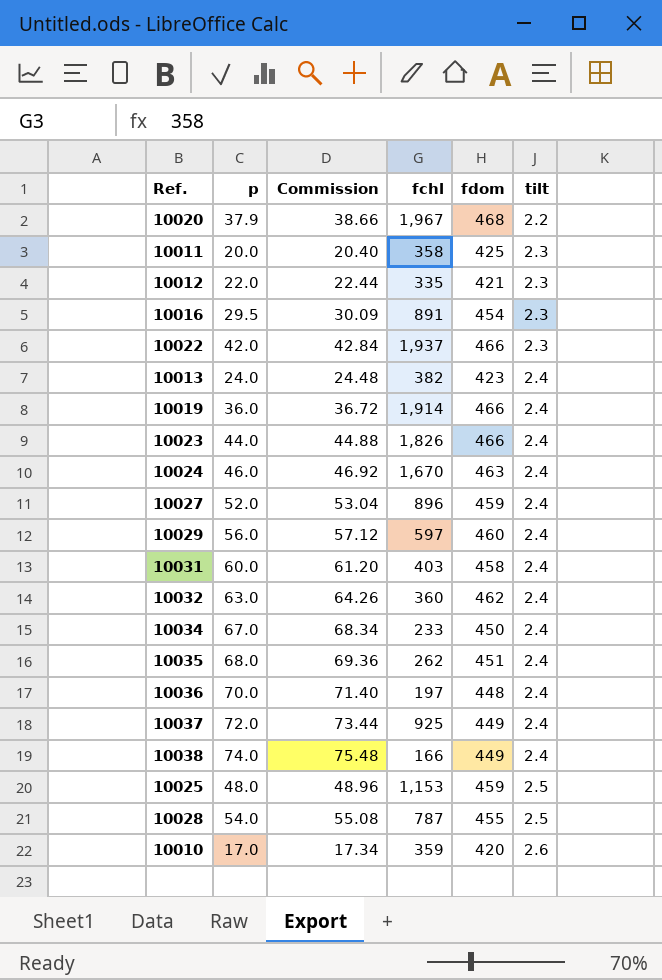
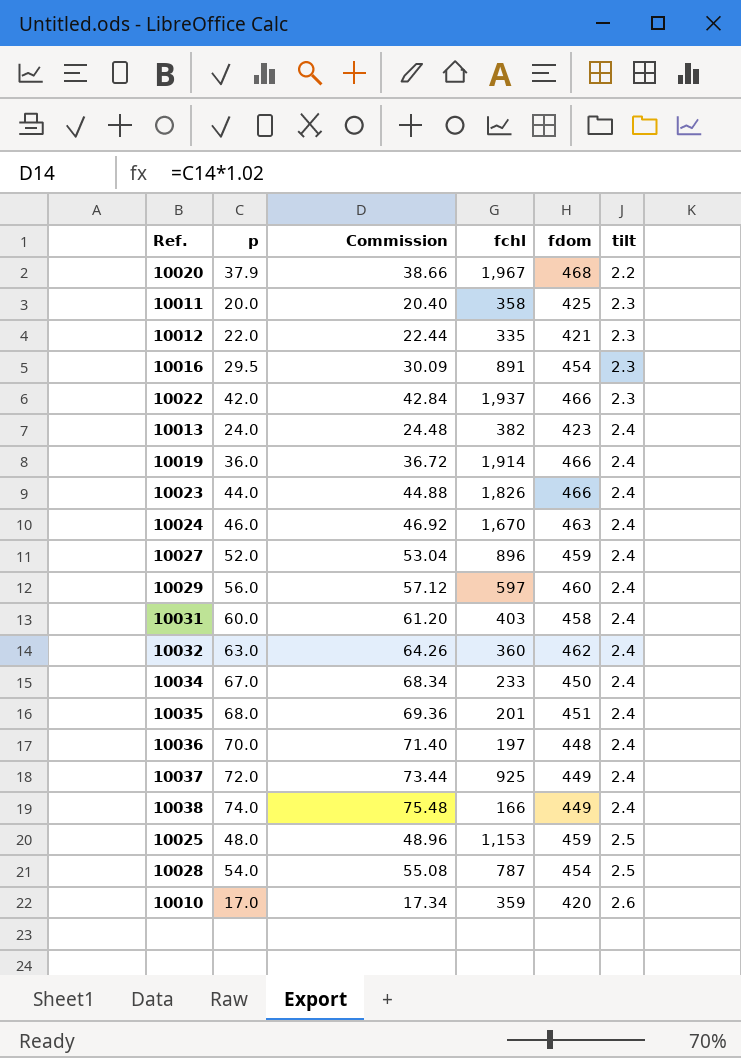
10035 | fchl: 262 -> 201
10028 | fdom: 455 -> 454

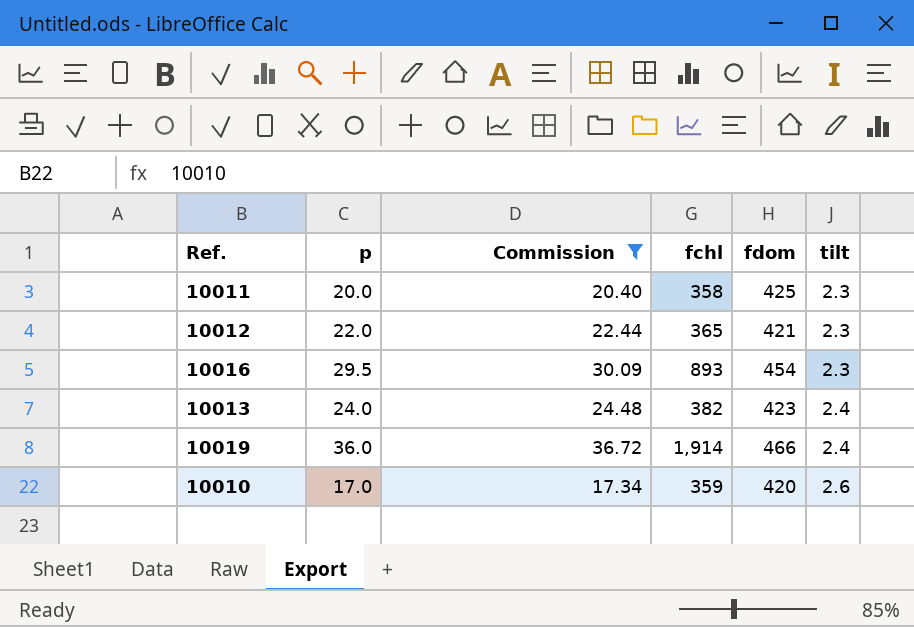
filter: none -> Commission <= 36.72
10012 | fchl: 335 -> 365
10016 | fchl: 891 -> 893

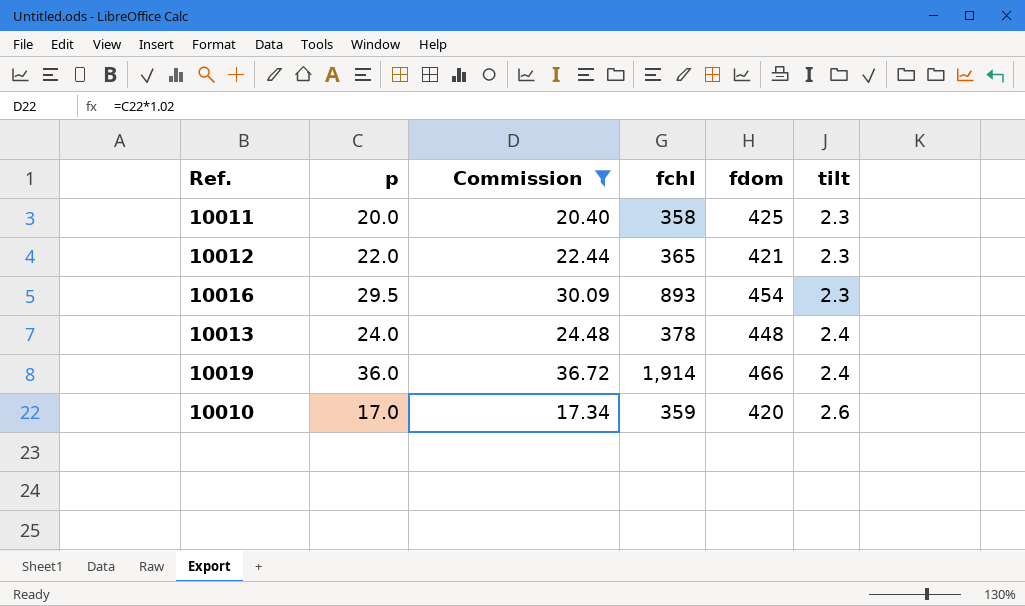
10013 | fchl: 382 -> 378
10013 | fdom: 423 -> 448

